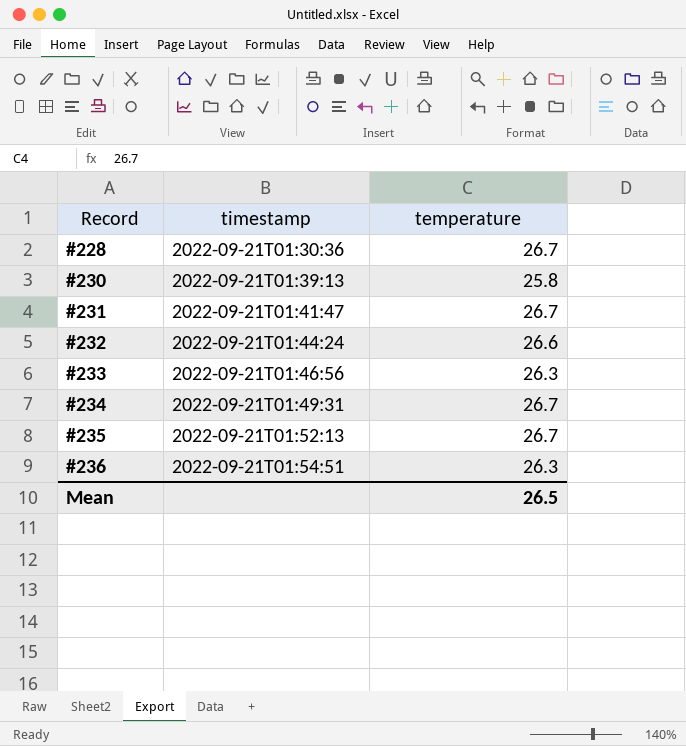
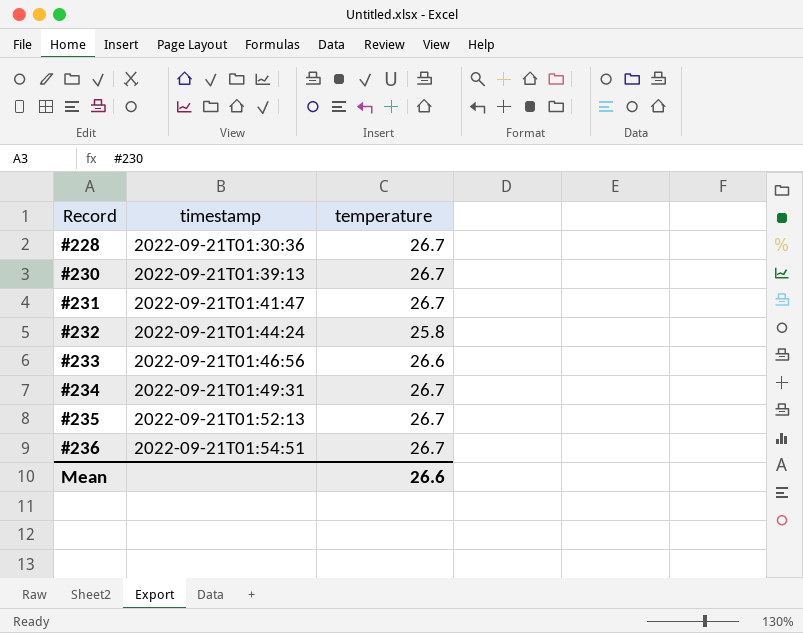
#230 | temperature: 25.8 -> 26.7
#232 | temperature: 26.6 -> 25.8
#233 | temperature: 26.3 -> 26.6
#236 | temperature: 26.3 -> 26.7
Mean | temperature: 26.5 -> 26.6

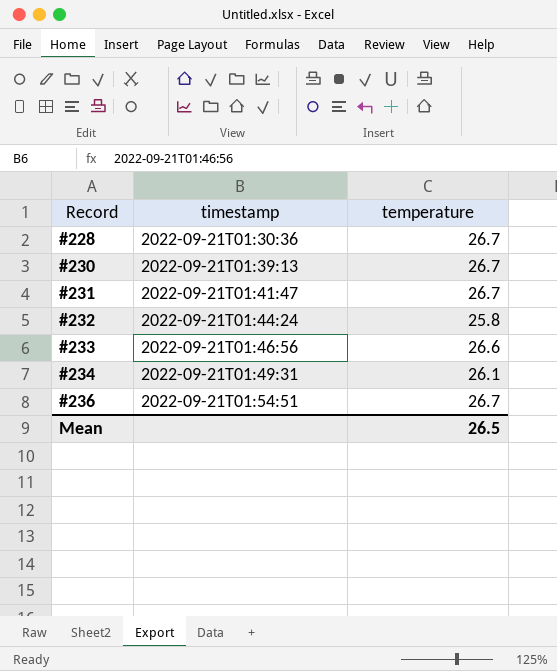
row #235: 2022-09-21T01:52:13 | 26.7 -> none
#234 | temperature: 26.7 -> 26.1
Mean | temperature: 26.6 -> 26.5

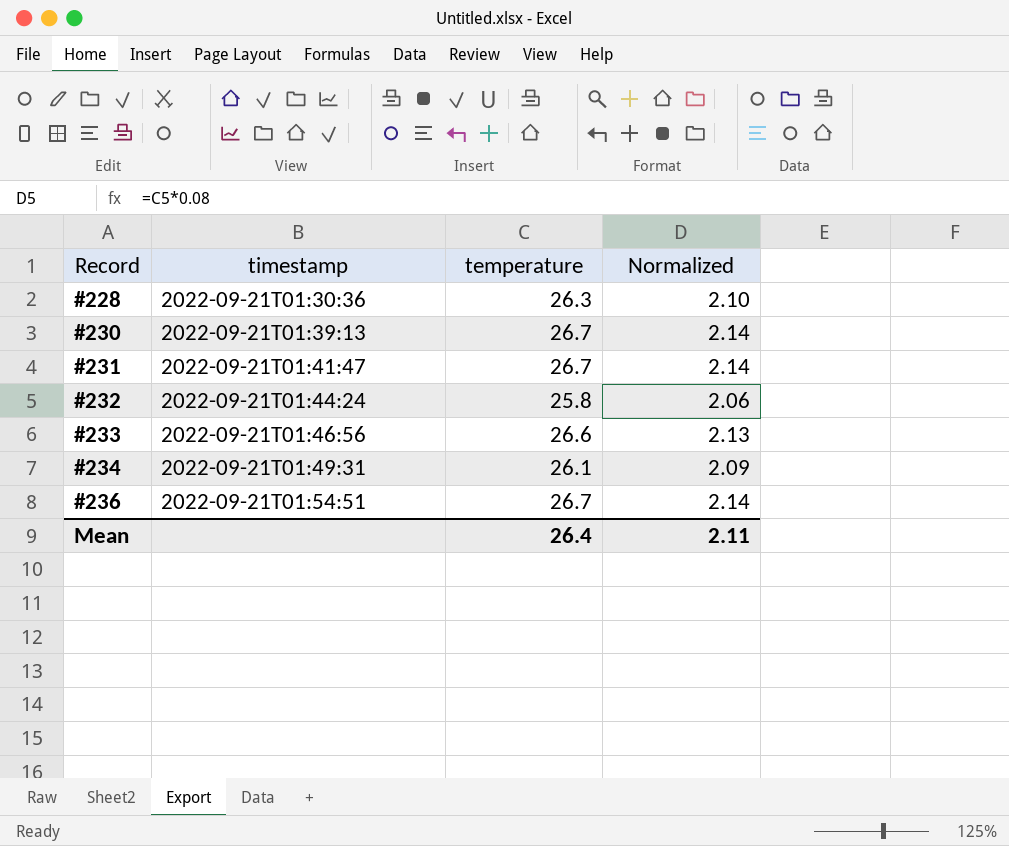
column Normalized | formula: none -> [temperature] * 0.08
#228 | temperature: 26.7 -> 26.3
Mean | temperature: 26.5 -> 26.4

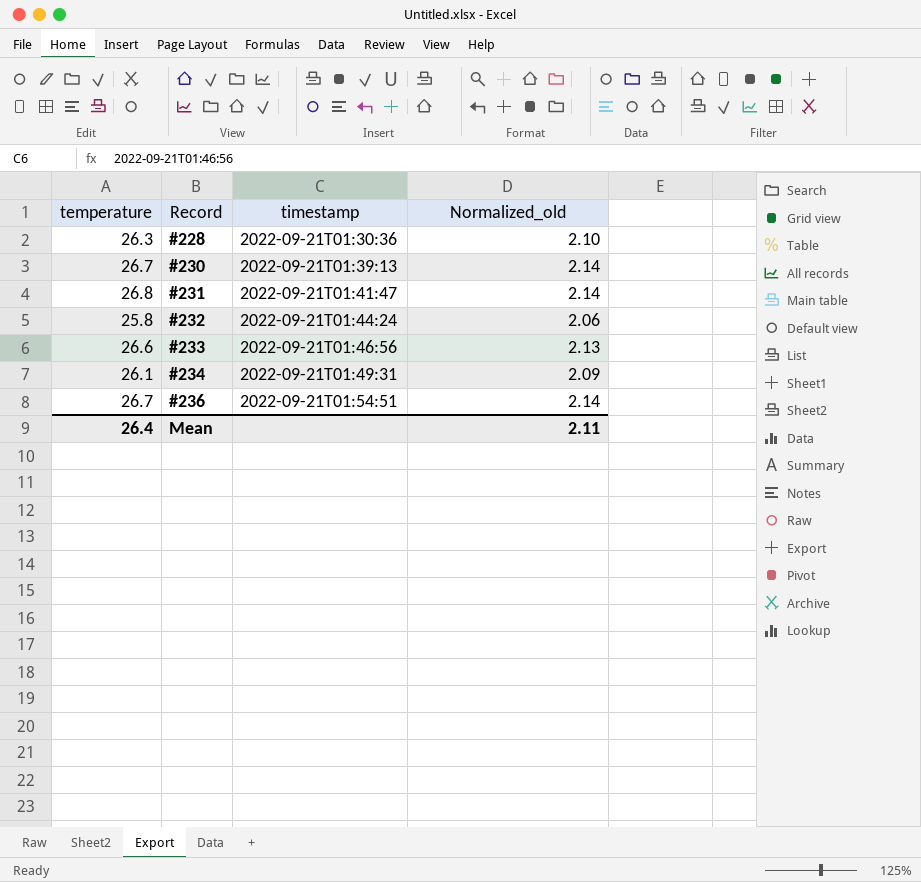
column temperature | position: 3 -> 1
column name: Normalized -> Normalized_old
#231 | temperature: 26.7 -> 26.8

